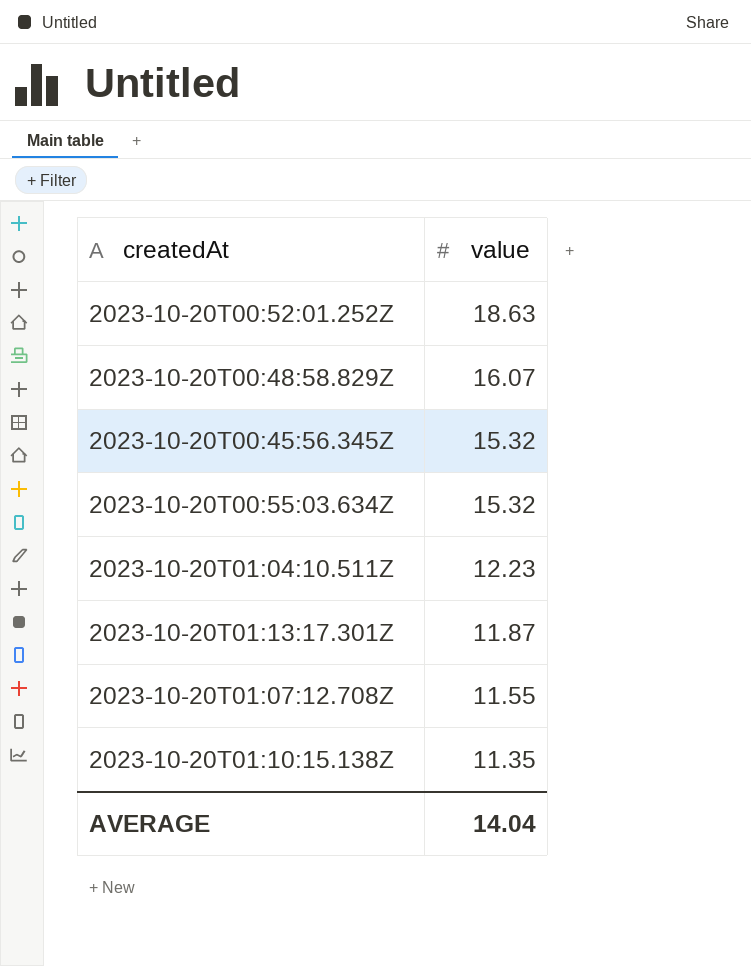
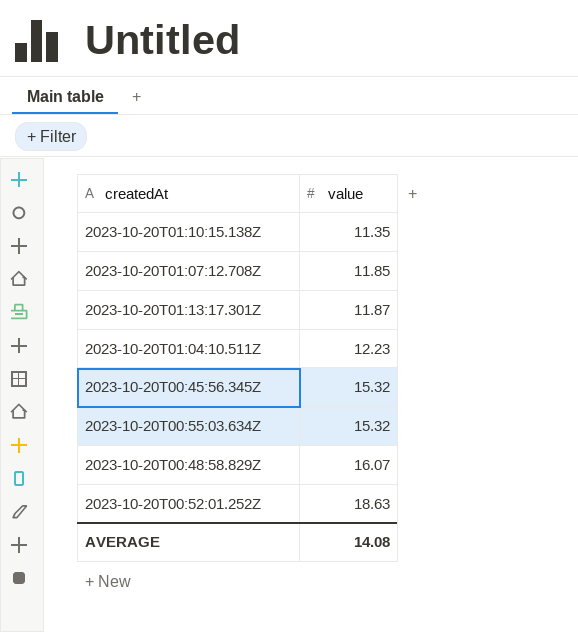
row order: value descending -> value ascending
2023-10-20T01:07:12.708Z | value: 11.55 -> 11.85
AVERAGE | value: 14.04 -> 14.08

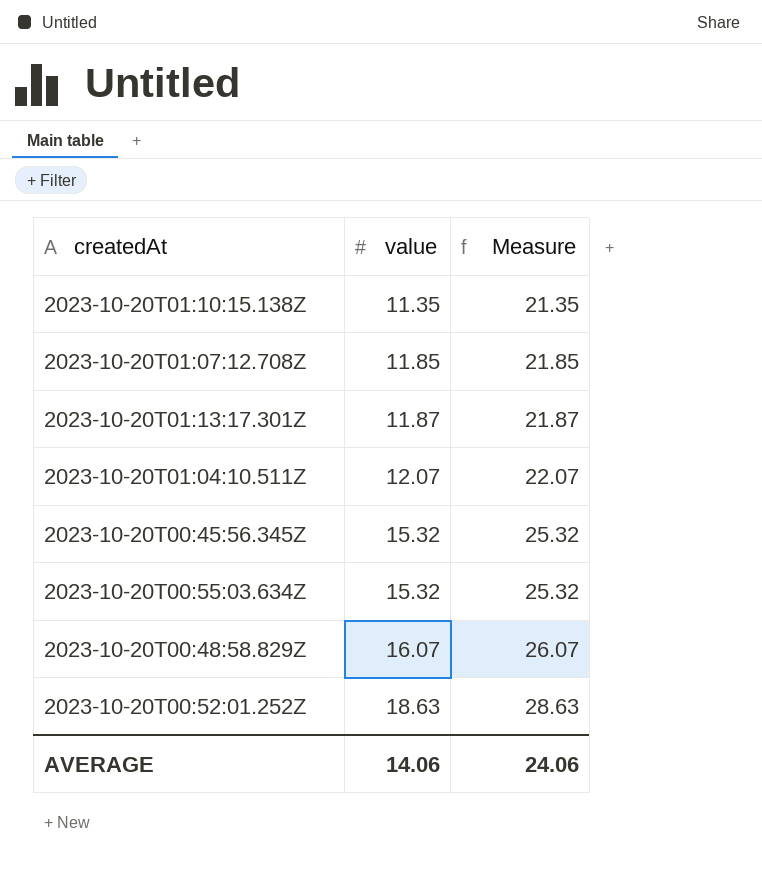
column Measure | formula: none -> [value] + 10
2023-10-20T01:04:10.511Z | value: 12.23 -> 12.07
AVERAGE | value: 14.08 -> 14.06

